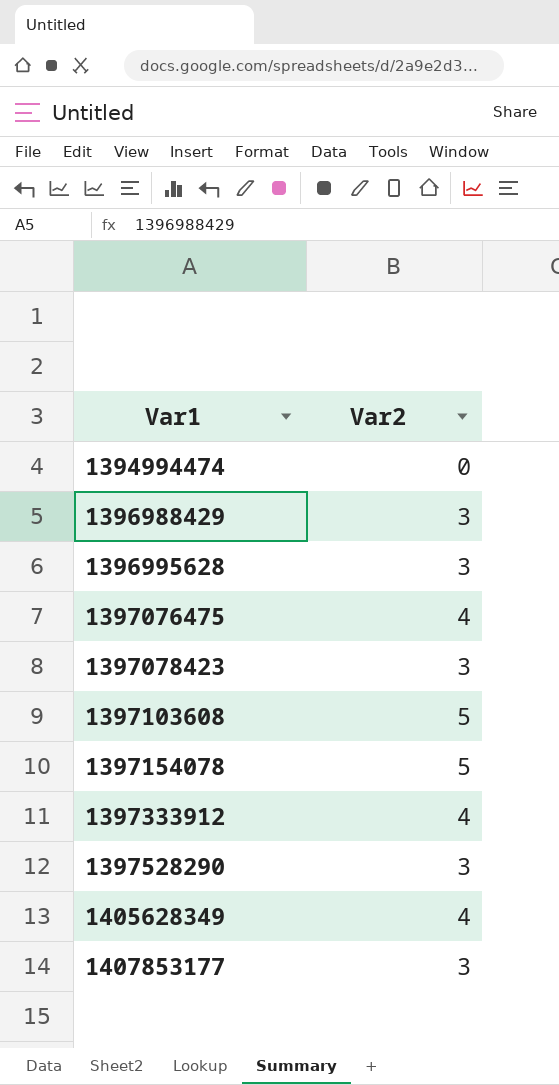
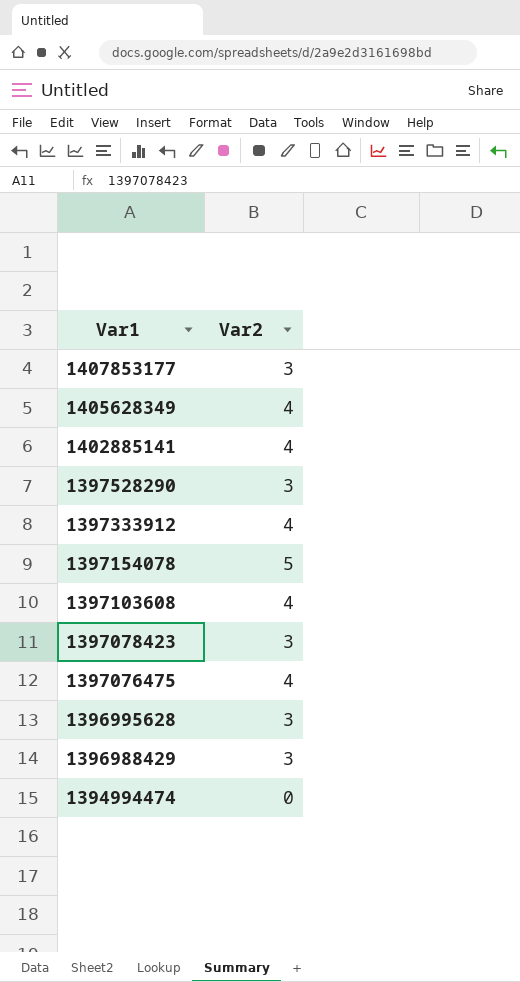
row order: Var1 ascending -> Var1 descending
row 1402885141: none -> 4
1397103608 | Var2: 5 -> 4

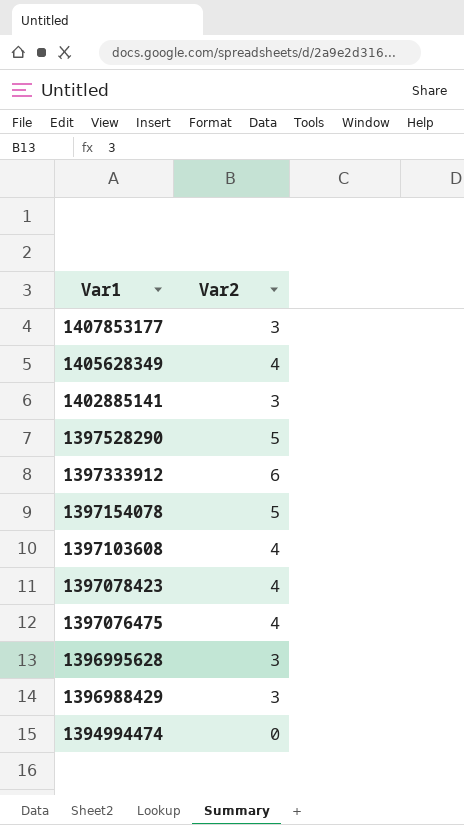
1402885141 | Var2: 4 -> 3
1397528290 | Var2: 3 -> 5
1397333912 | Var2: 4 -> 6
1397078423 | Var2: 3 -> 4

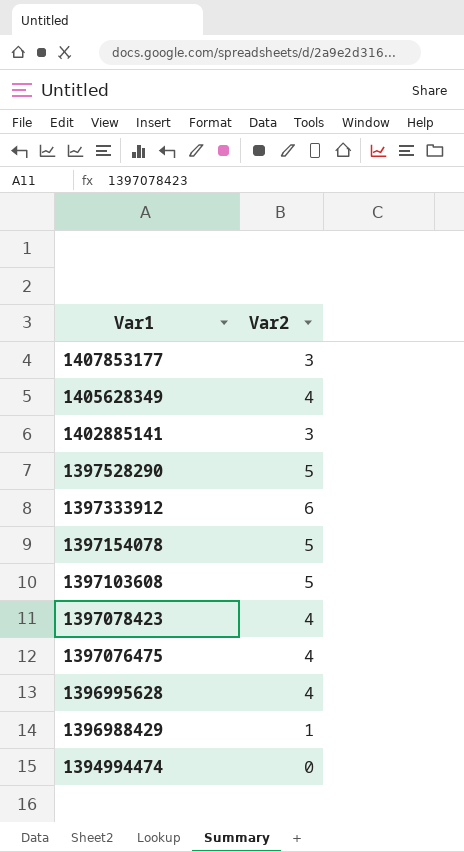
1397103608 | Var2: 4 -> 5
1396995628 | Var2: 3 -> 4
1396988429 | Var2: 3 -> 1

